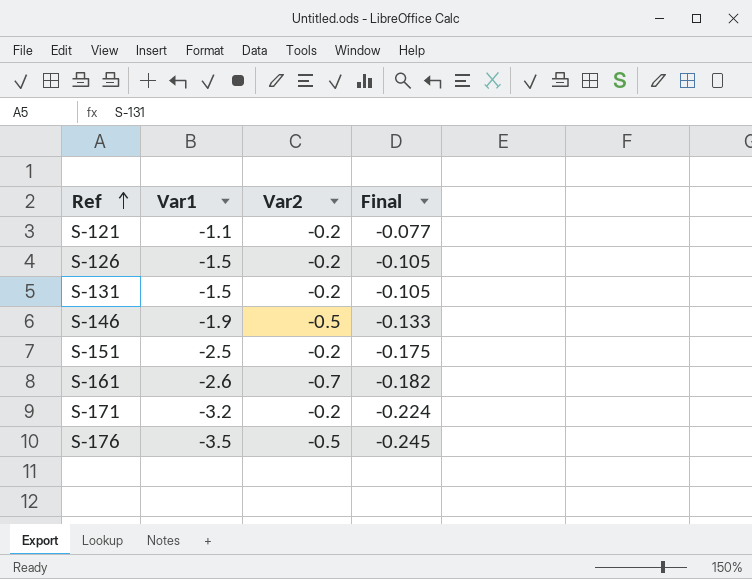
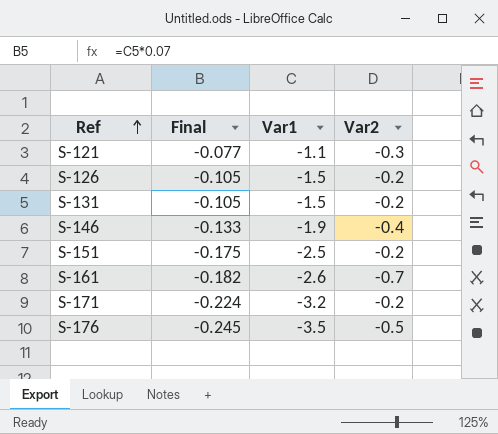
column Final | position: 4 -> 2
S-121 | Var2: -0.2 -> -0.3
S-146 | Var2: -0.5 -> -0.4

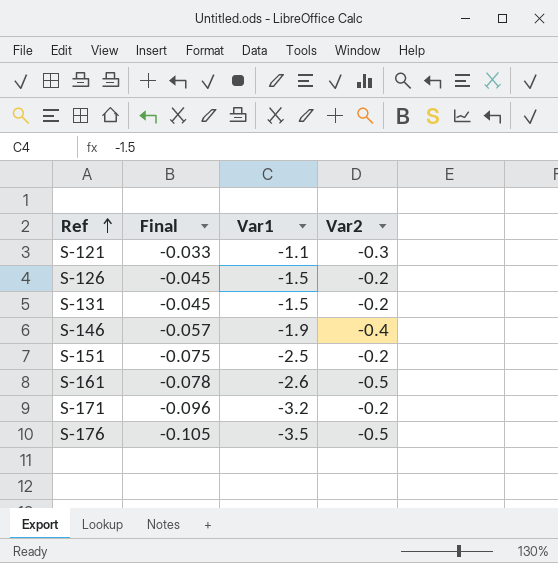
column Final | formula: [Var1] * 0.07 -> [Var1] * 0.03
S-161 | Var2: -0.7 -> -0.5

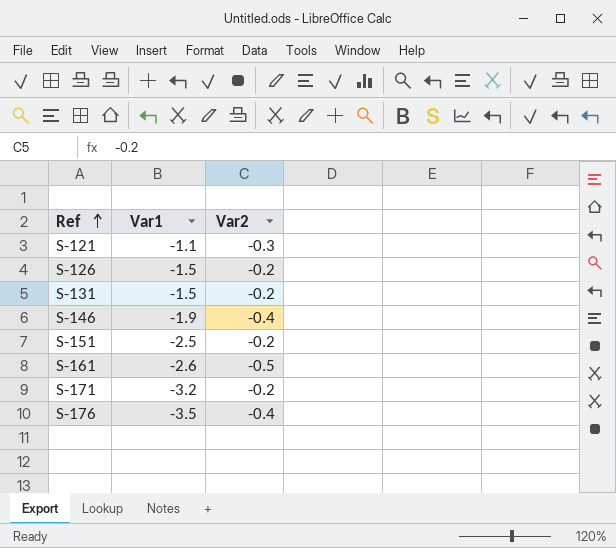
column Final | formula: [Var1] * 0.03 -> none
S-176 | Var2: -0.5 -> -0.4

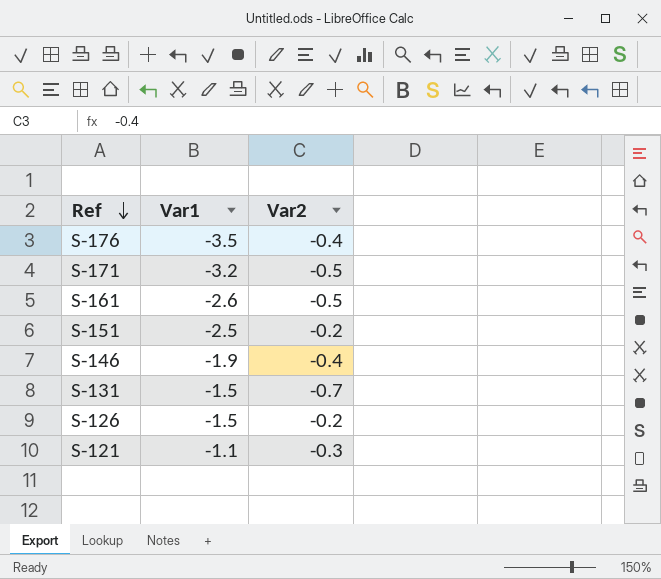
row order: Ref ascending -> Ref descending
S-171 | Var2: -0.2 -> -0.5
S-131 | Var2: -0.2 -> -0.7

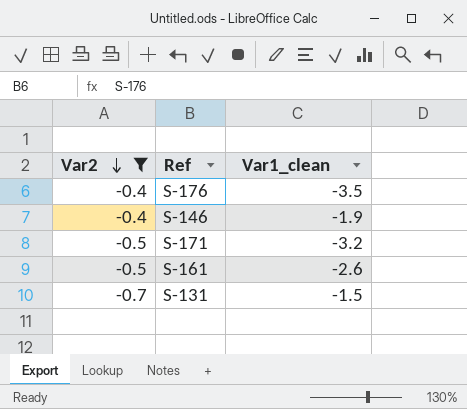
filter: none -> Var2 <= -0.4
row order: Ref descending -> Var2 descending
column Var2 | position: 3 -> 1
column name: Var1 -> Var1_clean

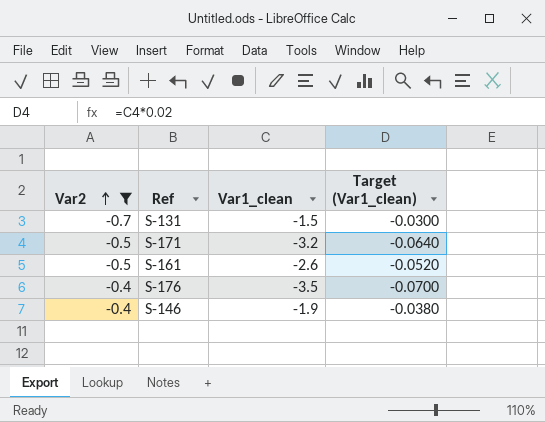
row order: Var2 descending -> Var2 ascending
column Target (Var1_clean) | formula: none -> [Var1_clean] * 0.02

